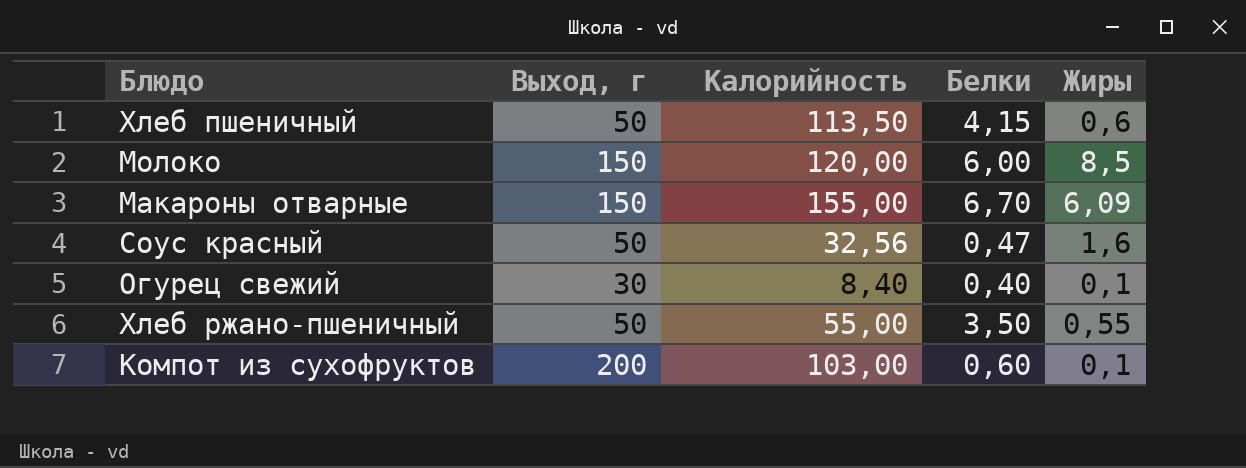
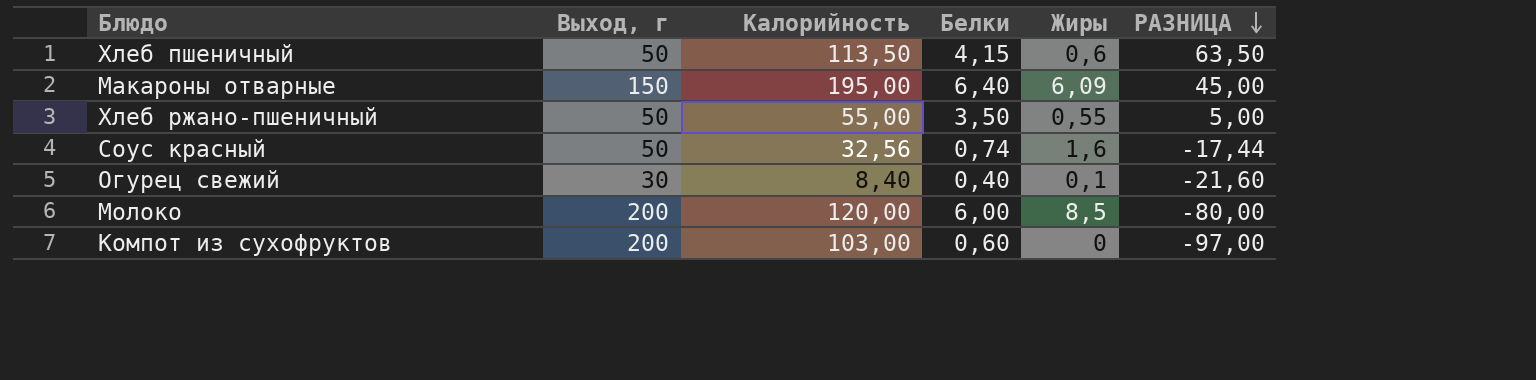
row order: none -> РАЗНИЦА descending
column РАЗНИЦА | formula: none -> [Калорийность] - [Выход, г]
Макароны отварные | Калорийность: 155,00 -> 195,00
Макароны отварные | Белки: 6,70 -> 6,40
Соус красный | Белки: 0,47 -> 0,74
Молоко | Выход, г: 150 -> 200
Компот из сухофруктов | Жиры: 0,1 -> 0

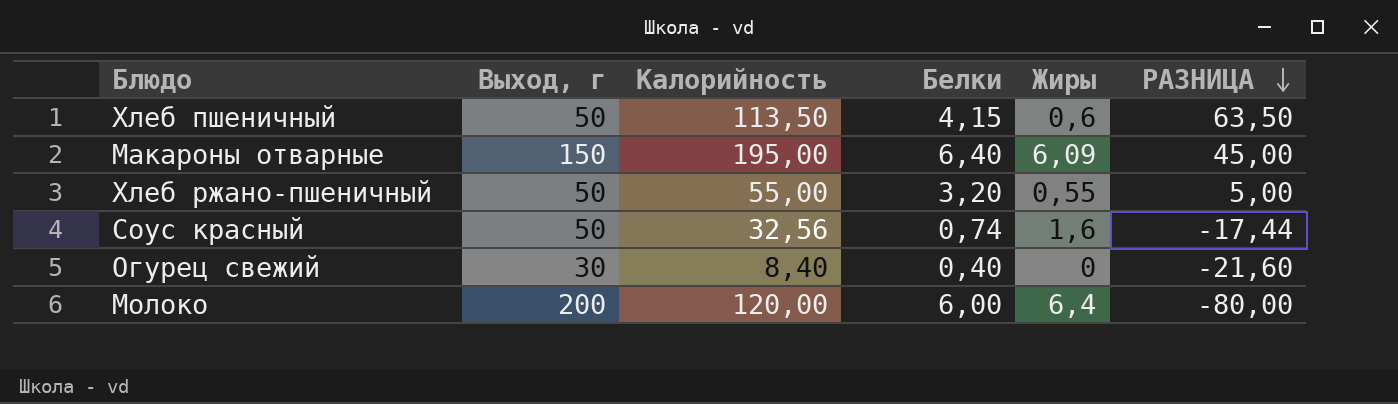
row Компот из сухофруктов: 200 | 103,00 | 0,60 | 0 | -97,00 -> none
Хлеб ржано-пшеничный | Белки: 3,50 -> 3,20
Огурец свежий | Жиры: 0,1 -> 0
Молоко | Жиры: 8,5 -> 6,4

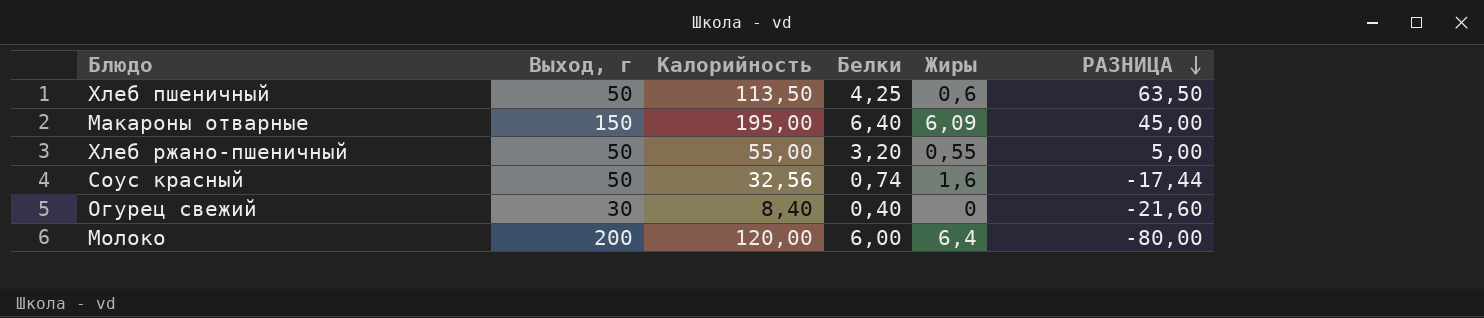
Хлеб пшеничный | Белки: 4,15 -> 4,25

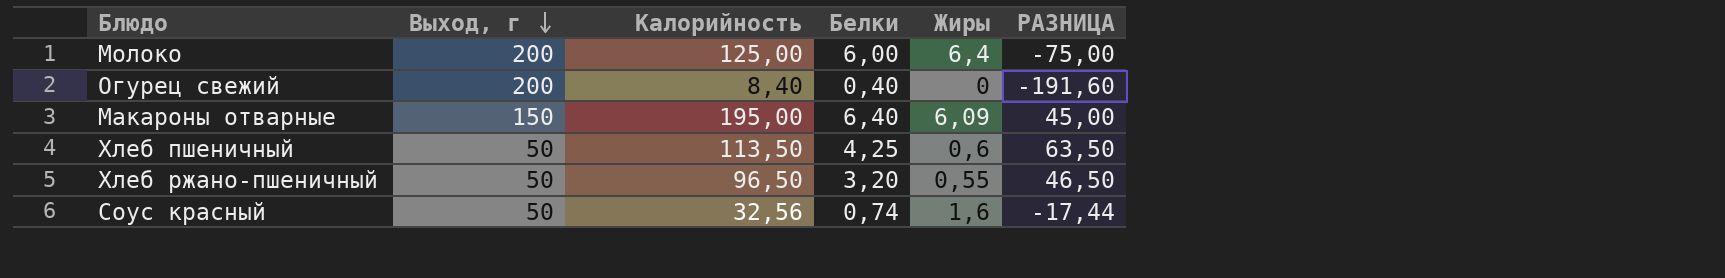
row order: РАЗНИЦА descending -> Выход, г descending
Молоко | Калорийность: 120,00 -> 125,00
Молоко | РАЗНИЦА: -80,00 -> -75,00
Огурец свежий | Выход, г: 30 -> 200
Огурец свежий | РАЗНИЦА: -21,60 -> -191,60
Хлеб ржано-пшеничный | Калорийность: 55,00 -> 96,50
Хлеб ржано-пшеничный | РАЗНИЦА: 5,00 -> 46,50

